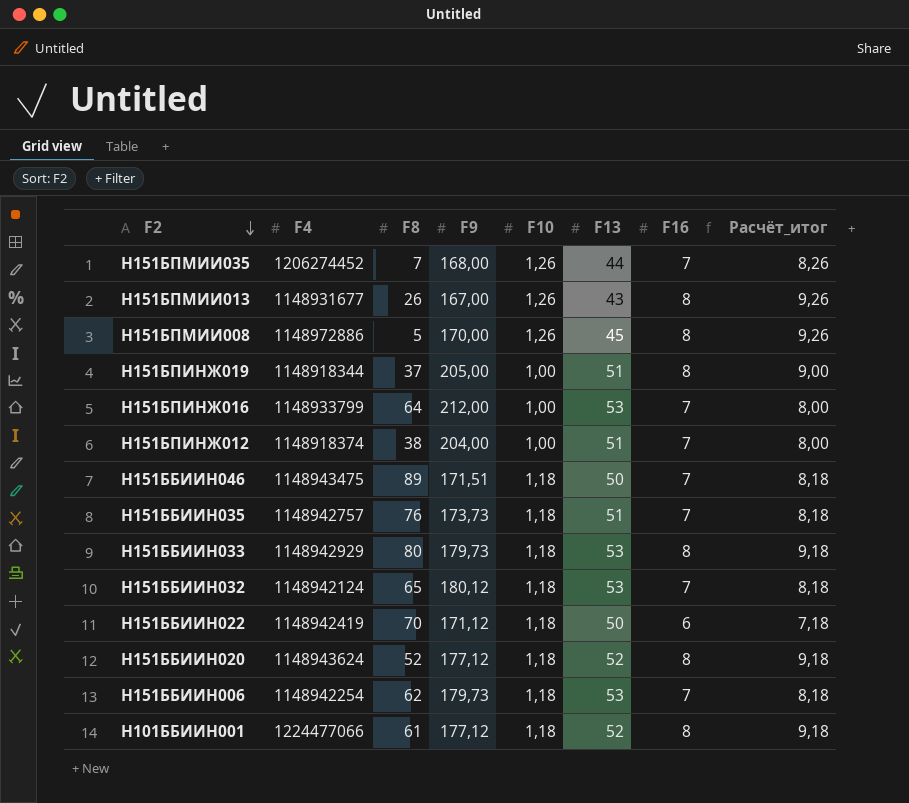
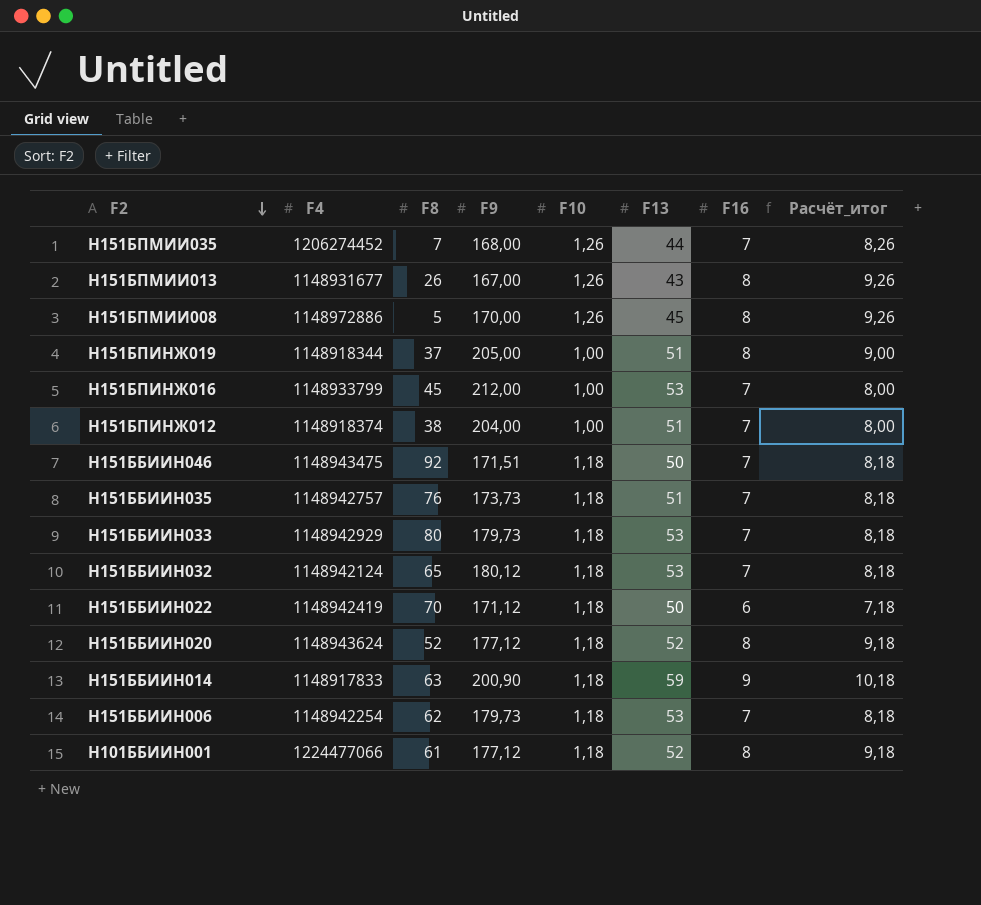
Н151БПИНЖ016 | F8: 64 -> 45
Н151ББИИН046 | F8: 89 -> 92
Н151ББИИН033 | F16: 8 -> 7
Н151ББИИН033 | Расчёт_итог: 9,18 -> 8,18
row Н151ББИИН014: none -> 1148917833 | 63 | 200,90 | 1,18 | 59 | 9 | 10,18

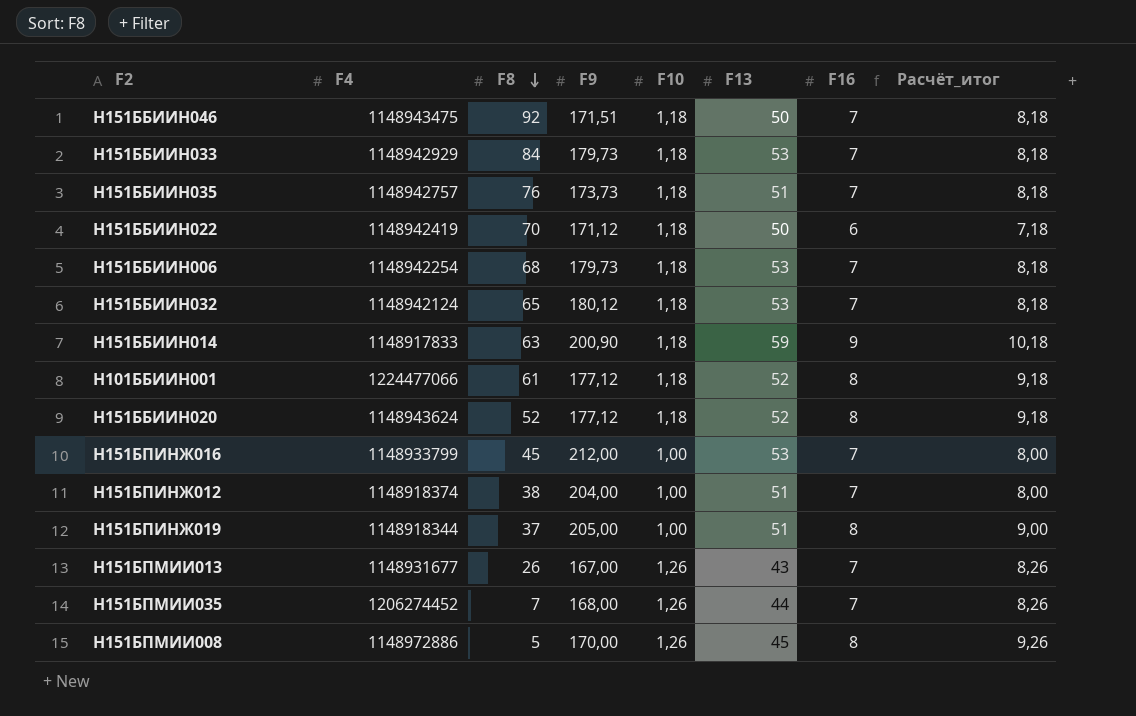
row order: F2 descending -> F8 descending
Н151ББИИН033 | F8: 80 -> 84
Н151ББИИН006 | F8: 62 -> 68
Н151БПМИИ013 | F16: 8 -> 7
Н151БПМИИ013 | Расчёт_итог: 9,26 -> 8,26

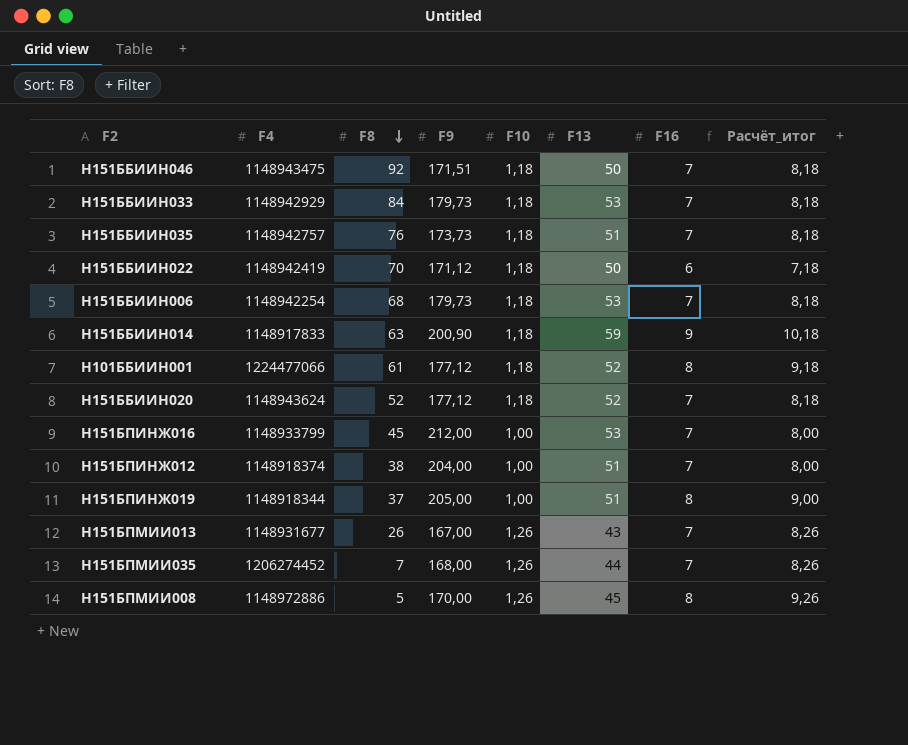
row Н151ББИИН032: 1148942124 | 65 | 180,12 | 1,18 | 53 | 7 | 8,18 -> none
Н151ББИИН020 | F16: 8 -> 7
Н151ББИИН020 | Расчёт_итог: 9,18 -> 8,18

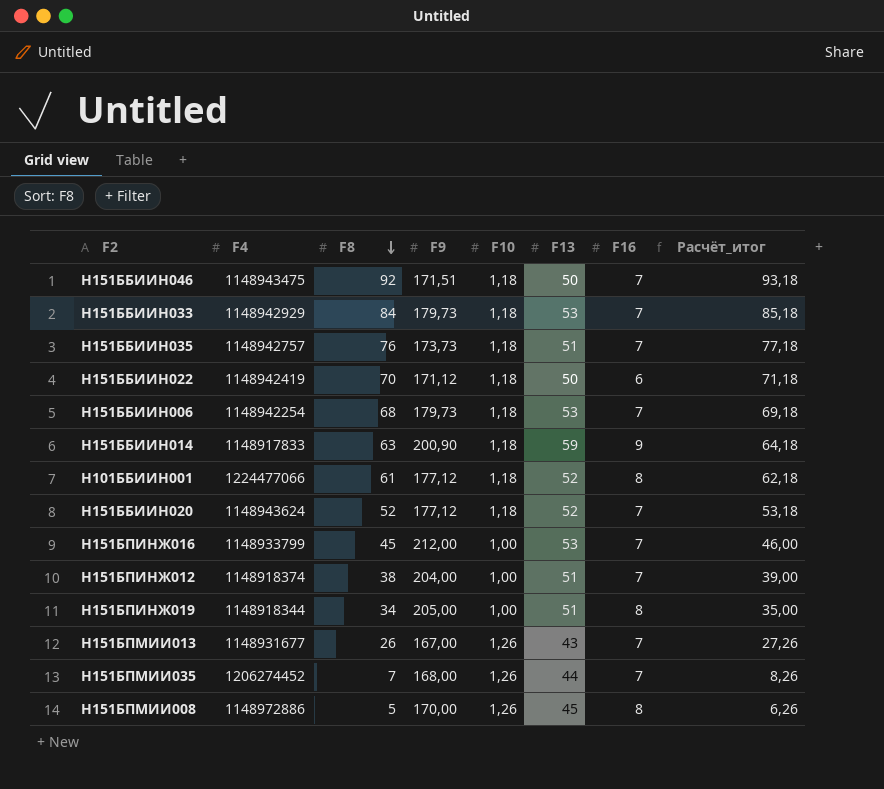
column Расчёт_итог | formula: [F10] + [F16] -> [F8] + [F10]
Н151БПИНЖ019 | F8: 37 -> 34

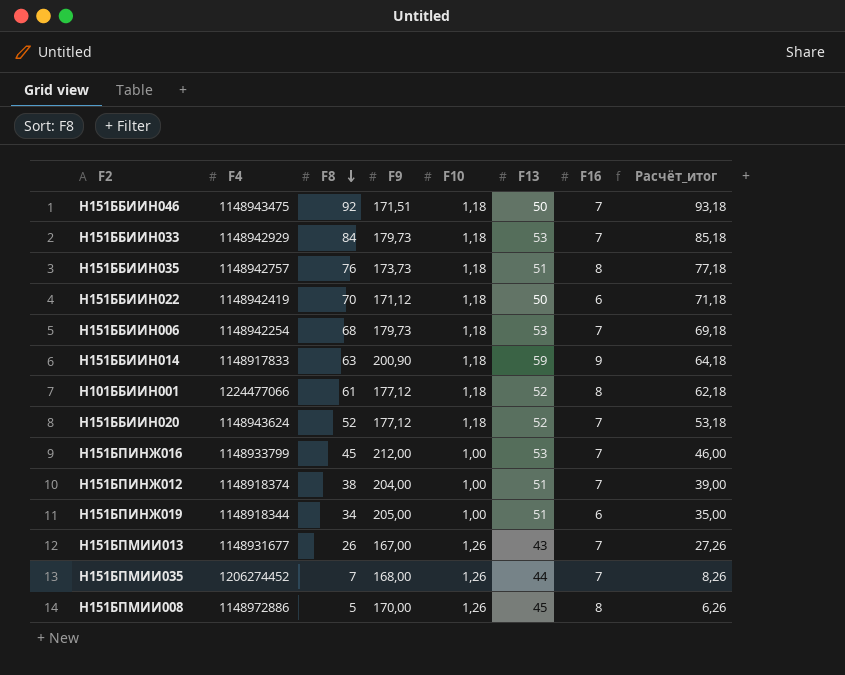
Н151ББИИН035 | F16: 7 -> 8
Н151БПИНЖ019 | F16: 8 -> 6

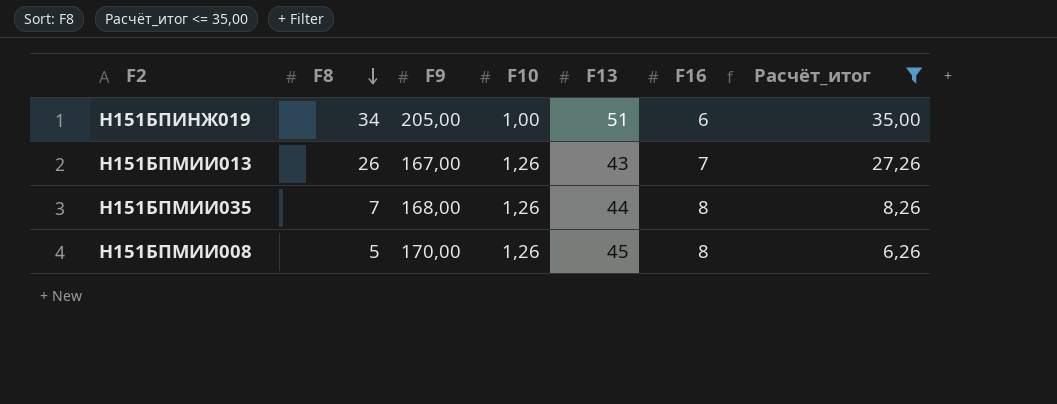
filter: none -> Расчёт_итог <= 35,00
column F4 | position: 2 -> none
Н151БПМИИ035 | F16: 7 -> 8

